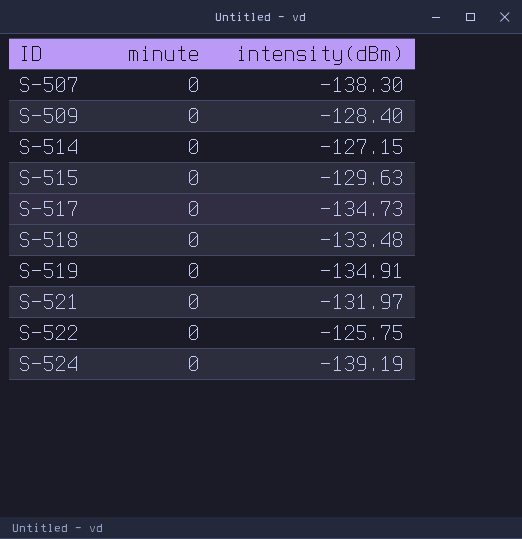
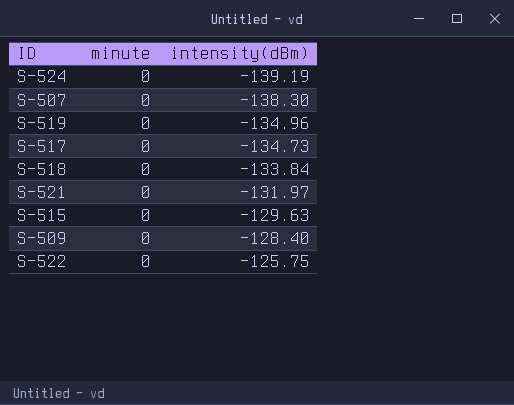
row order: ID ascending -> intensity(dBm) ascending
row S-514: 0 | -127.15 -> none
S-519 | intensity(dBm): -134.91 -> -134.96
S-518 | intensity(dBm): -133.48 -> -133.84

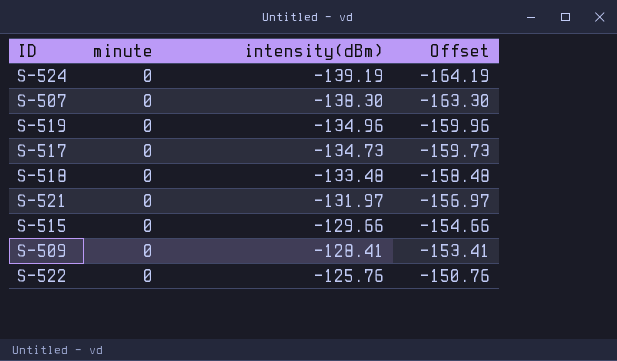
column Offset | formula: none -> [intensity(dBm)] - 25
S-518 | intensity(dBm): -133.84 -> -133.48
S-515 | intensity(dBm): -129.63 -> -129.66
S-509 | intensity(dBm): -128.40 -> -128.41
S-522 | intensity(dBm): -125.75 -> -125.76

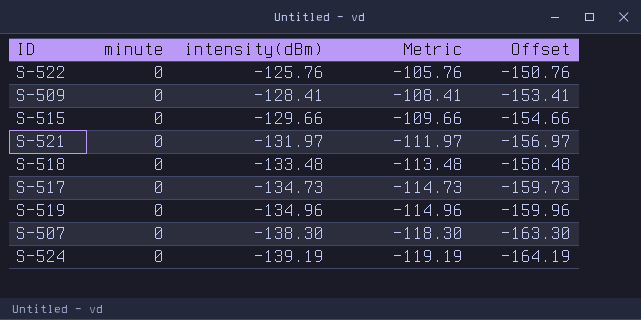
row order: intensity(dBm) ascending -> intensity(dBm) descending
column Metric | formula: none -> [intensity(dBm)] + 20

